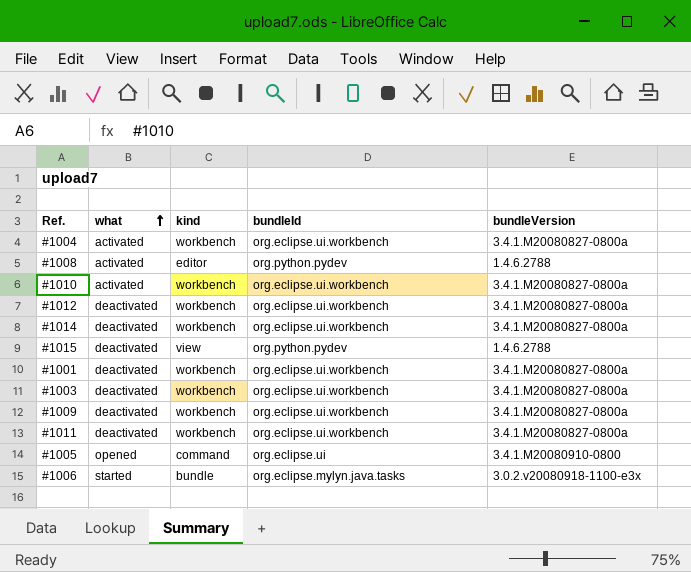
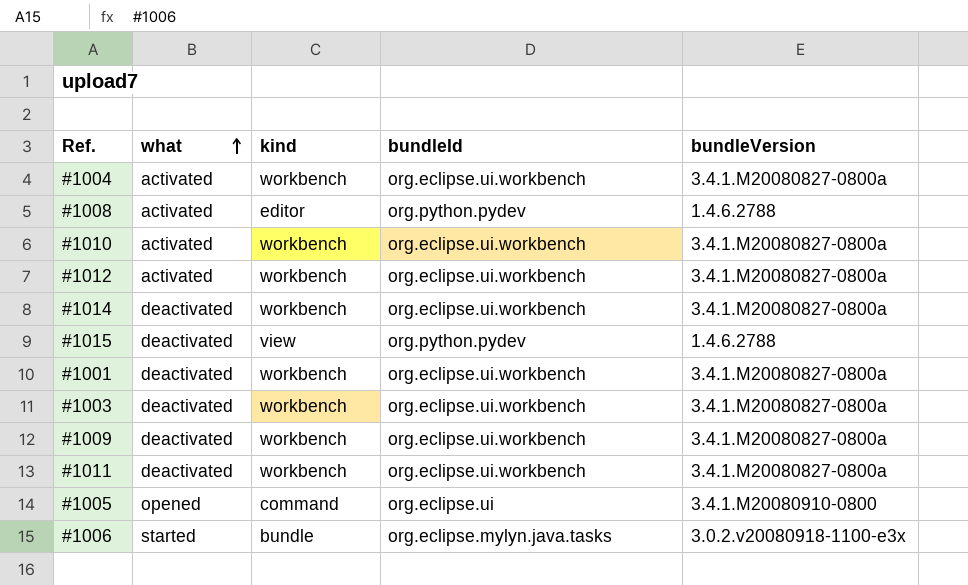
#1012 | what: deactivated -> activated

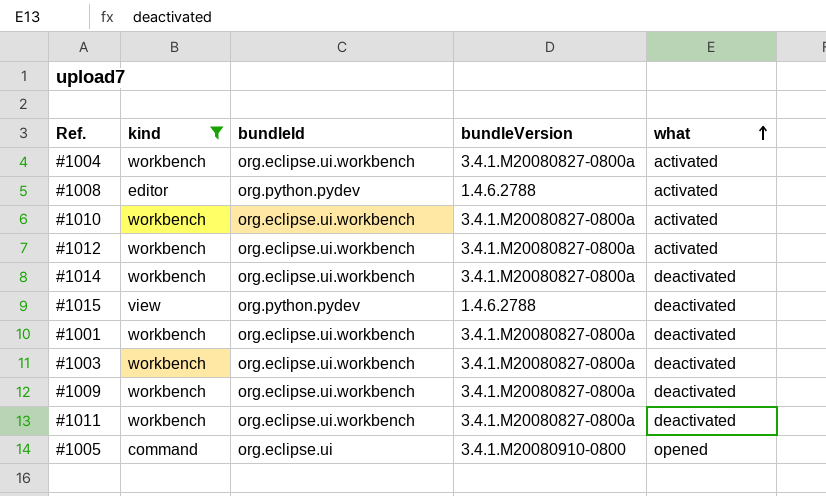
filter: none -> kind != bundle
column what | position: 2 -> 5

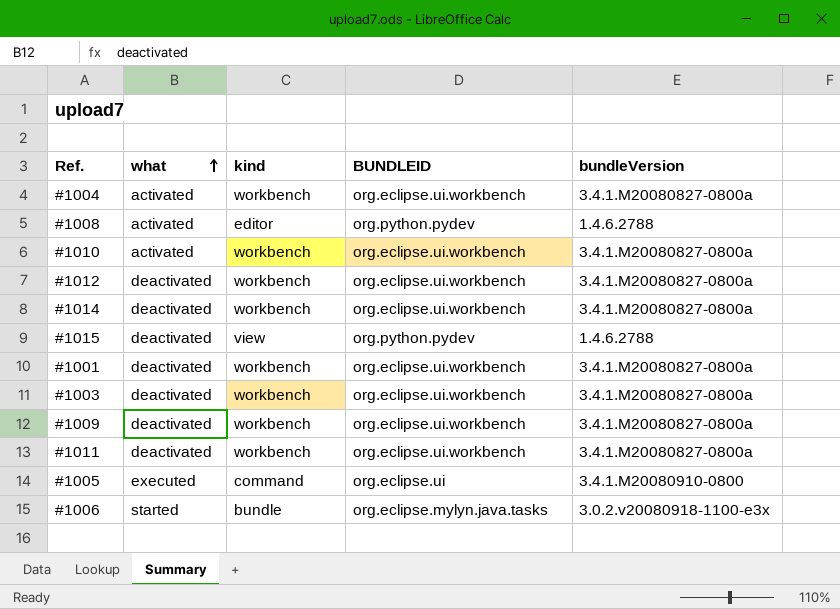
filter: kind != bundle -> none
column what | position: 5 -> 2
column name: bundleId -> BUNDLEID
#1012 | what: activated -> deactivated
#1005 | what: opened -> executed

